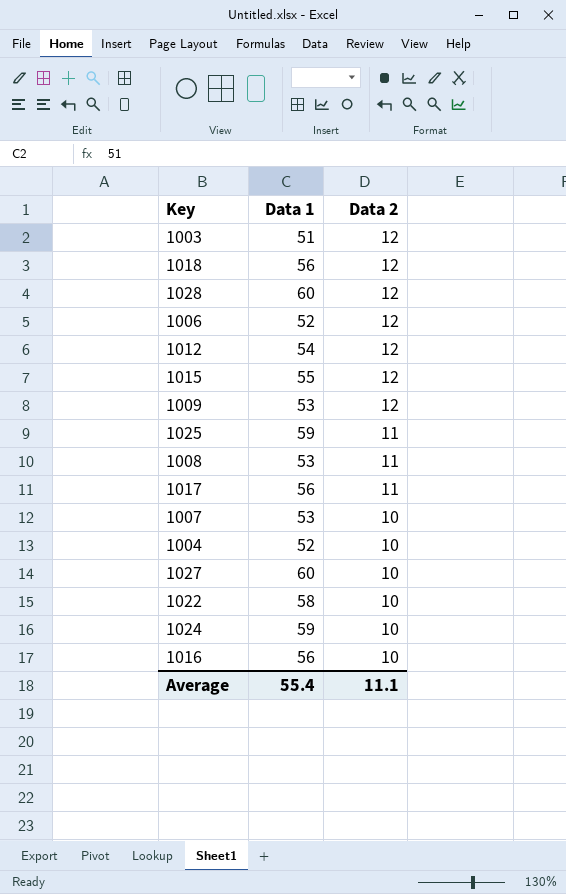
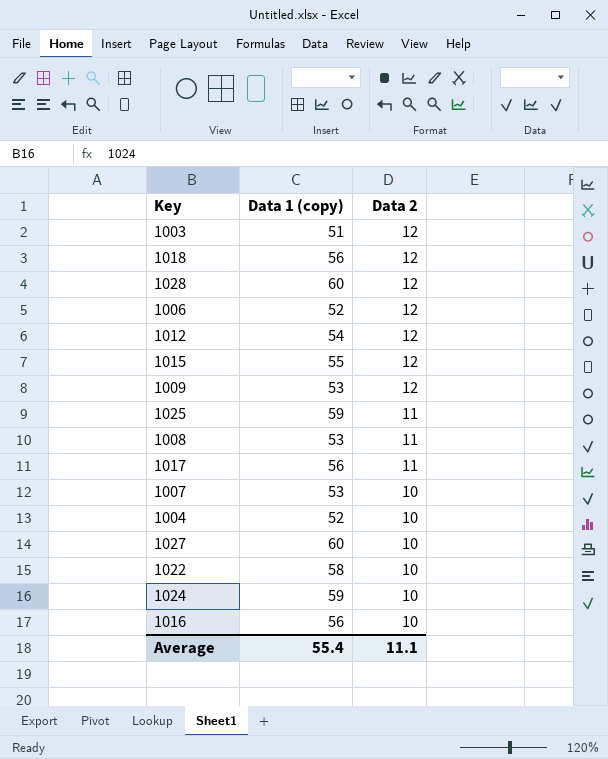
column name: Data 1 -> Data 1 (copy)

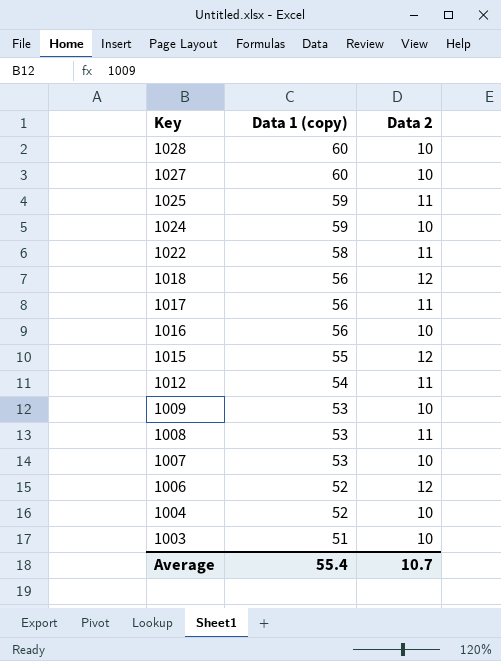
row order: Data 2 descending -> Key descending
1028 | Data 2: 12 -> 10
1022 | Data 2: 10 -> 11
1012 | Data 2: 12 -> 11
1009 | Data 2: 12 -> 10
1003 | Data 2: 12 -> 10
Average | Data 2: 11.1 -> 10.7

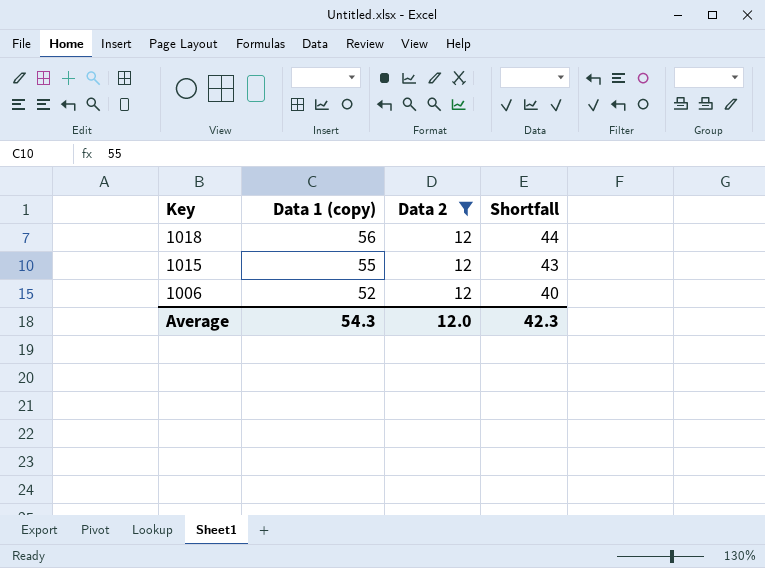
filter: none -> Data 2 = 12
column Shortfall | formula: none -> [Data 1 (copy)] - [Data 2]
Average | Data 1 (copy): 55.4 -> 54.3
Average | Data 2: 10.7 -> 12.0

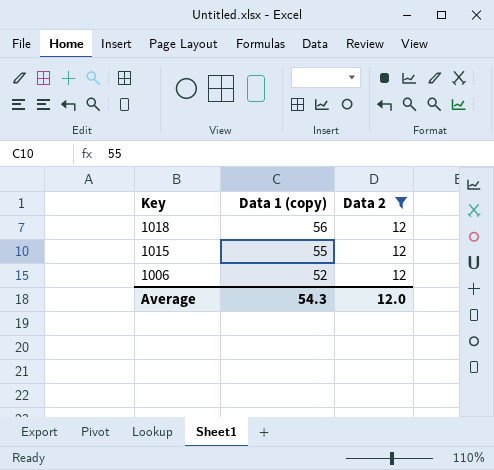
column Shortfall | formula: [Data 1 (copy)] - [Data 2] -> none

